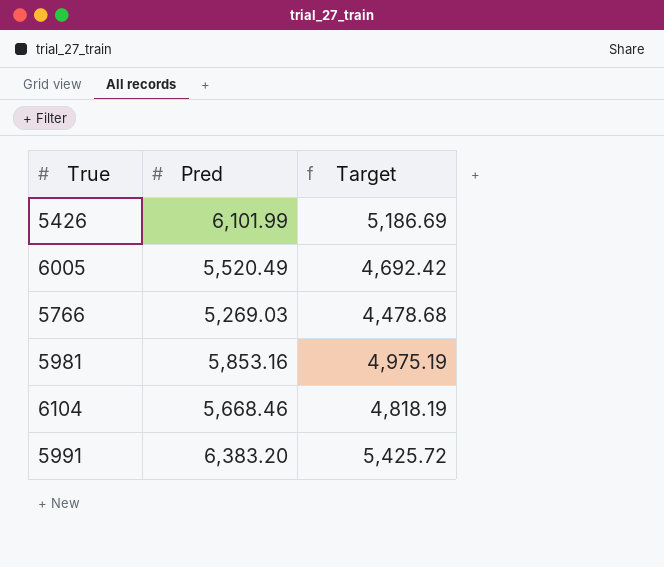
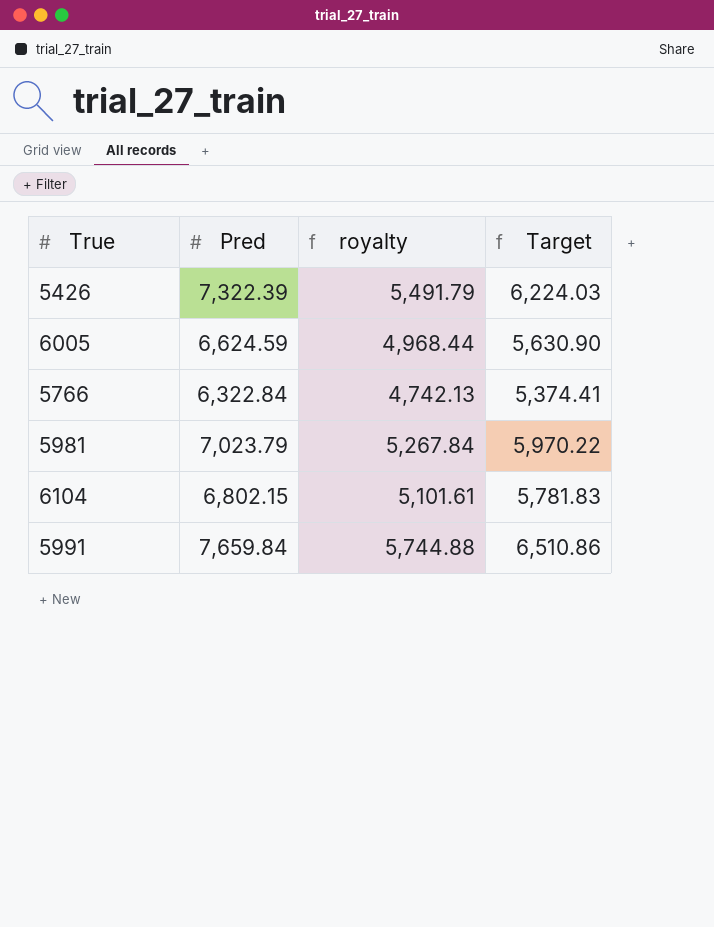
column royalty | formula: none -> [Pred] * 0.75
5426 | Pred: 6,101.99 -> 7,322.39
5426 | Target: 5,186.69 -> 6,224.03
6005 | Pred: 5,520.49 -> 6,624.59
6005 | Target: 4,692.42 -> 5,630.90
5766 | Pred: 5,269.03 -> 6,322.84
5766 | Target: 4,478.68 -> 5,374.41
5981 | Pred: 5,853.16 -> 7,023.79
5981 | Target: 4,975.19 -> 5,970.22
6104 | Pred: 5,668.46 -> 6,802.15
6104 | Target: 4,818.19 -> 5,781.83
5991 | Pred: 6,383.20 -> 7,659.84
5991 | Target: 5,425.72 -> 6,510.86

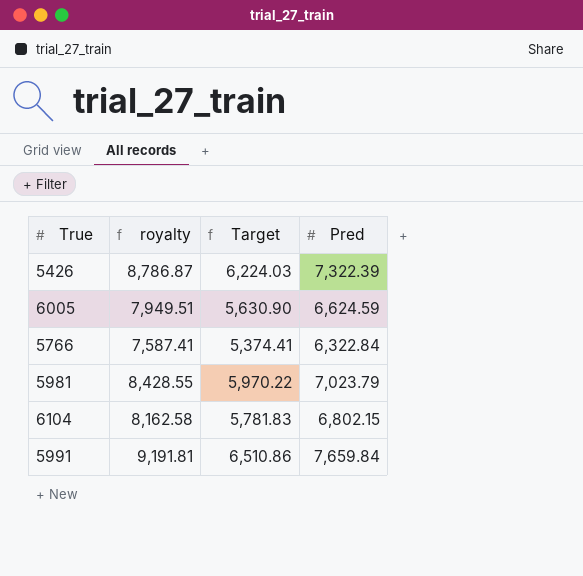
column royalty | formula: [Pred] * 0.75 -> [Pred] * 1.2
column Pred | position: 2 -> 4

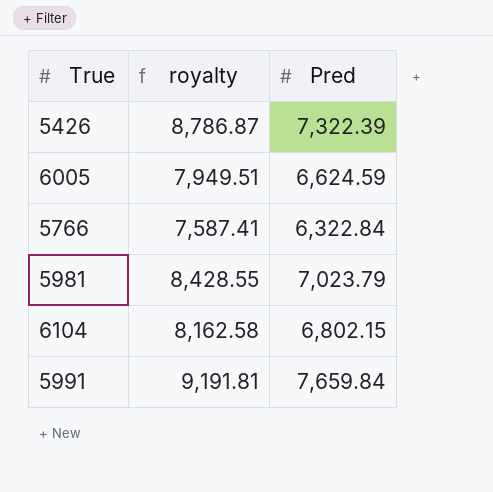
column Target | formula: [Pred] * 0.85 -> none

